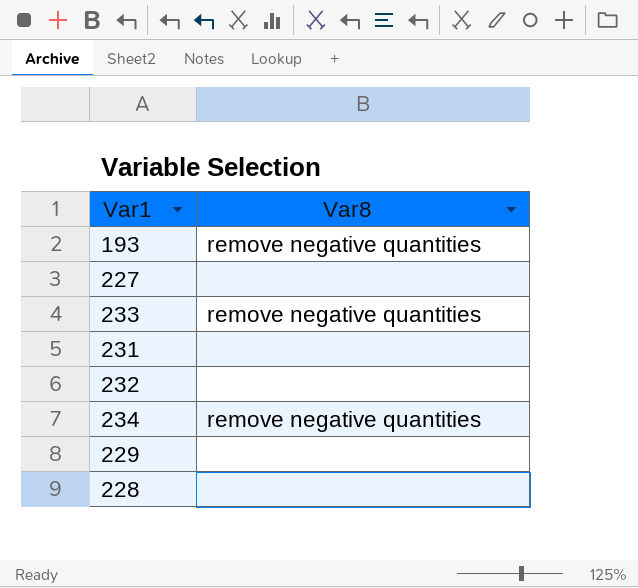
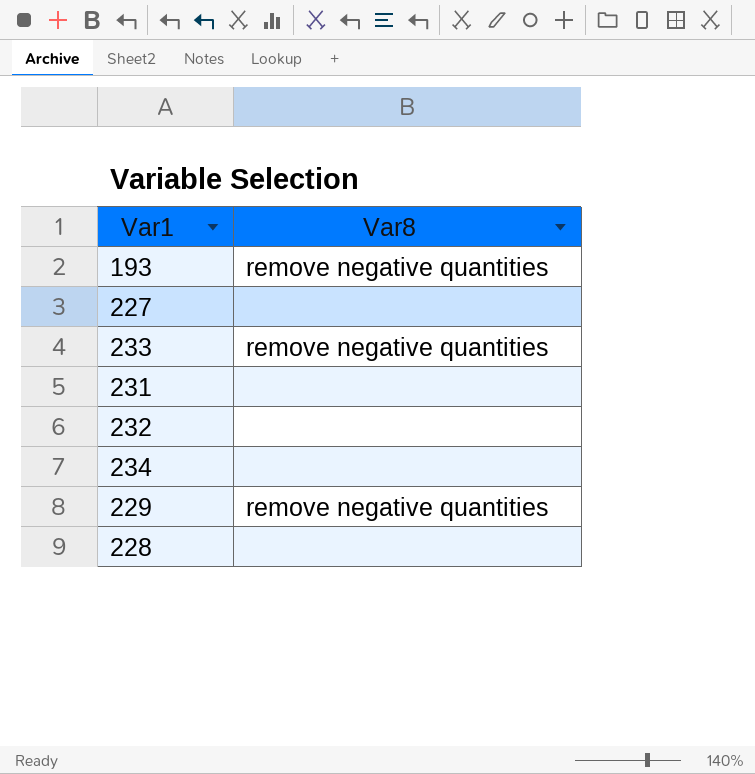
234 | Var8: remove negative quantities -> none
229 | Var8: none -> remove negative quantities

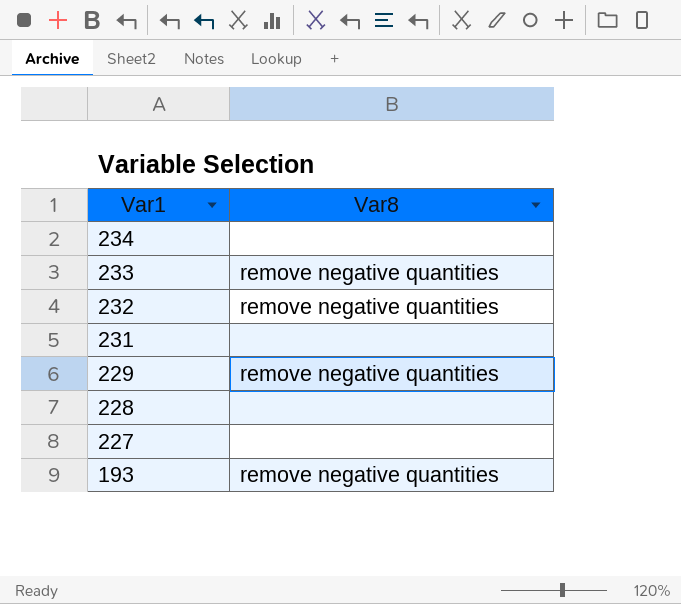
row order: none -> Var1 descending
232 | Var8: none -> remove negative quantities

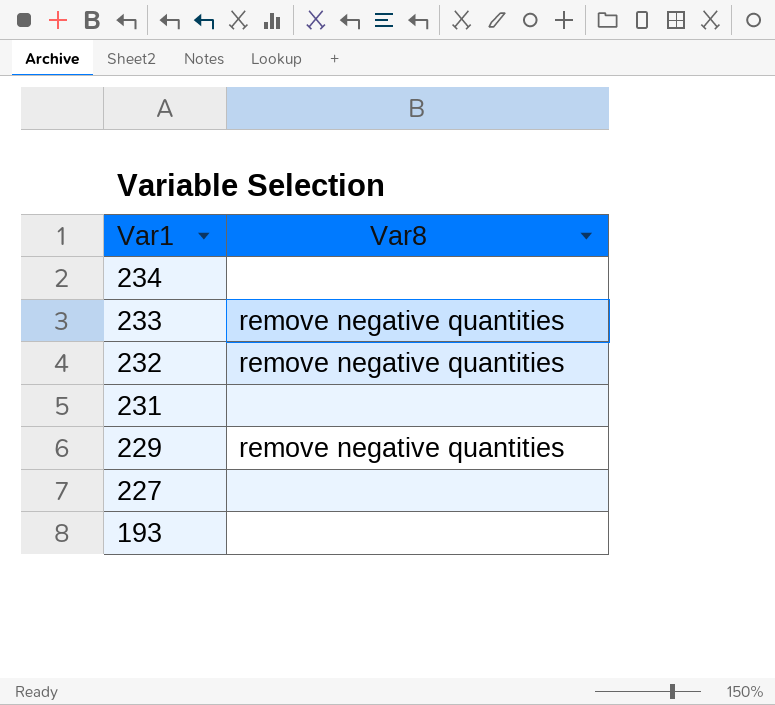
row 228: none -> none
193 | Var8: remove negative quantities -> none

